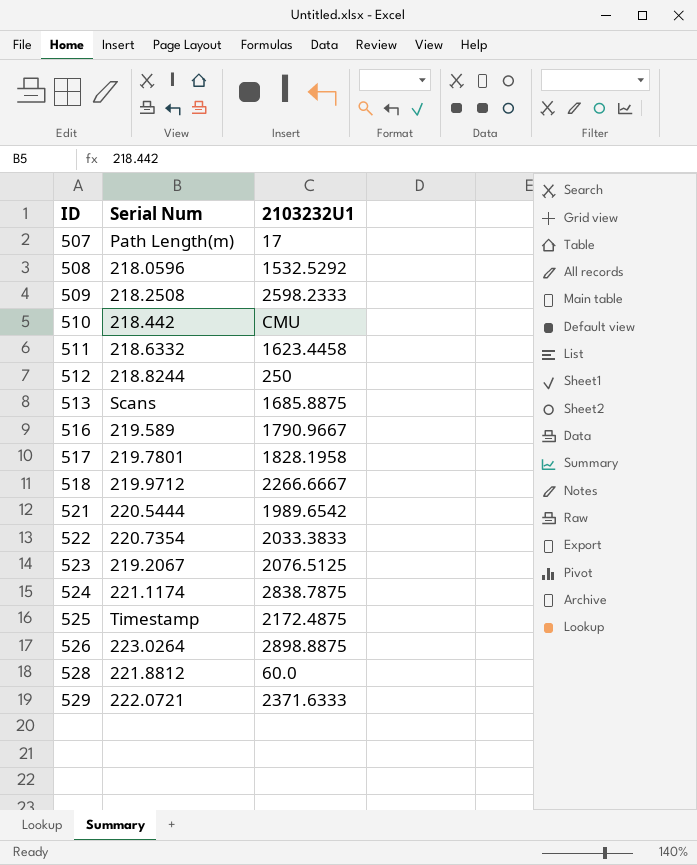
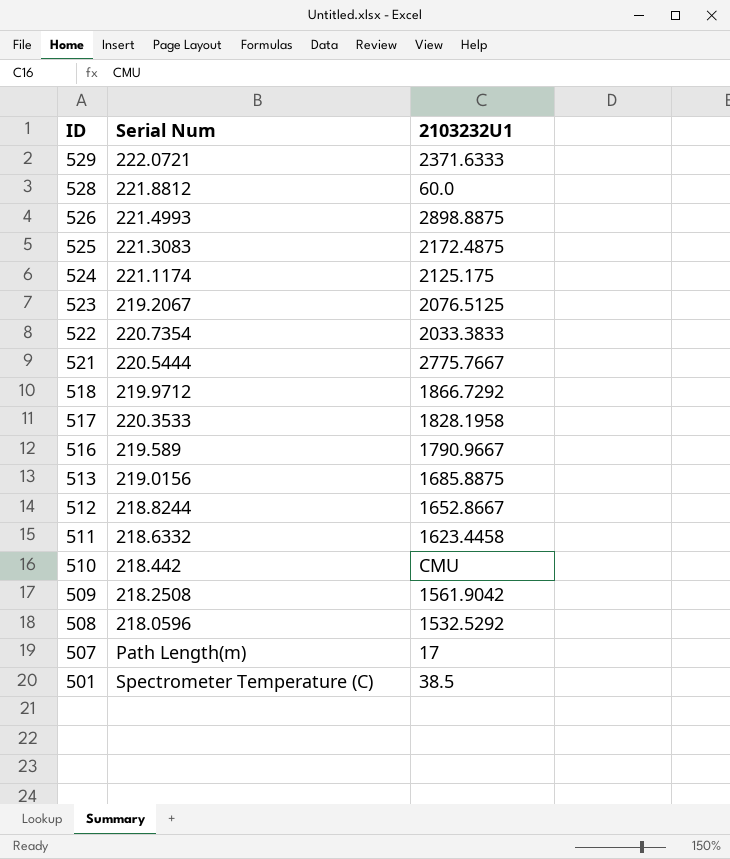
row order: ID ascending -> ID descending
526 | Serial Num: 223.0264 -> 221.4993
525 | Serial Num: Timestamp -> 221.3083
524 | 2103232U1: 2838.7875 -> 2125.175
521 | 2103232U1: 1989.6542 -> 2775.7667
518 | 2103232U1: 2266.6667 -> 1866.7292
517 | Serial Num: 219.7801 -> 220.3533
513 | Serial Num: Scans -> 219.0156
512 | 2103232U1: 250 -> 1652.8667
509 | 2103232U1: 2598.2333 -> 1561.9042
row 501: none -> Spectrometer Temperature (C) | 38.5

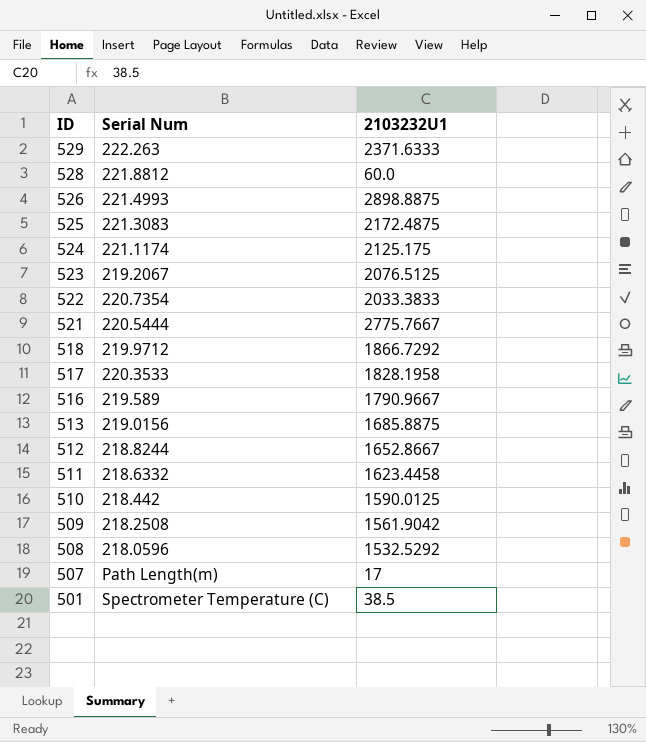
529 | Serial Num: 222.0721 -> 222.263
510 | 2103232U1: CMU -> 1590.0125

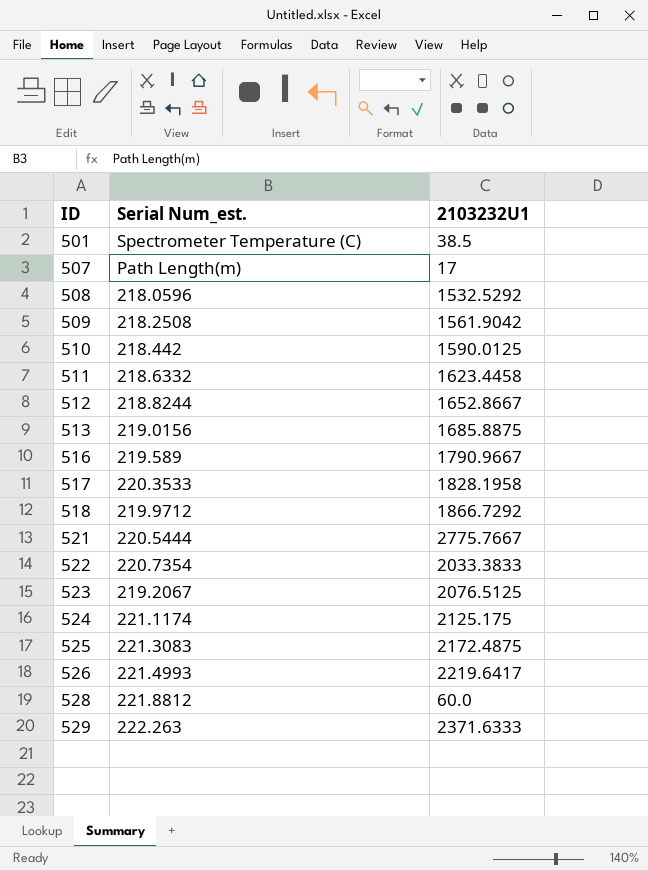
row order: ID descending -> ID ascending
column name: Serial Num -> Serial Num_est.
526 | 2103232U1: 2898.8875 -> 2219.6417

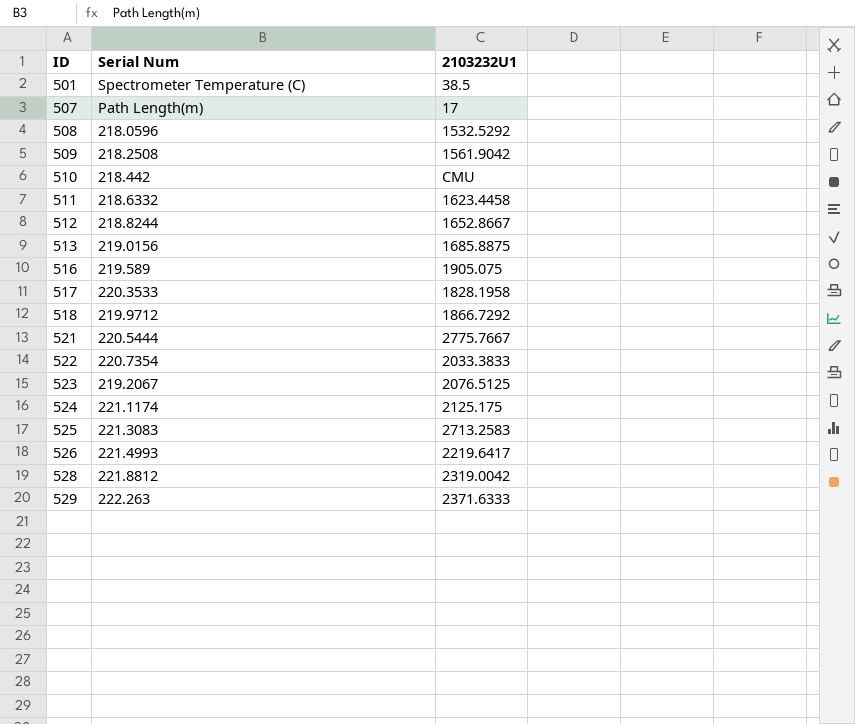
column name: Serial Num_est. -> Serial Num
510 | 2103232U1: 1590.0125 -> CMU
516 | 2103232U1: 1790.9667 -> 1905.075
525 | 2103232U1: 2172.4875 -> 2713.2583
528 | 2103232U1: 60.0 -> 2319.0042

